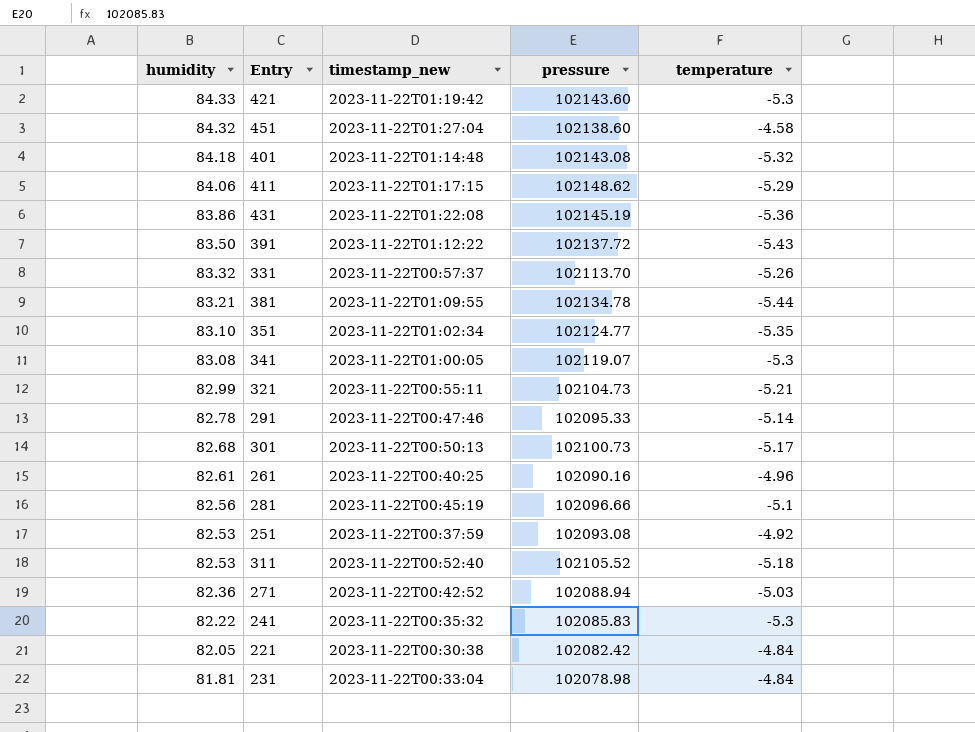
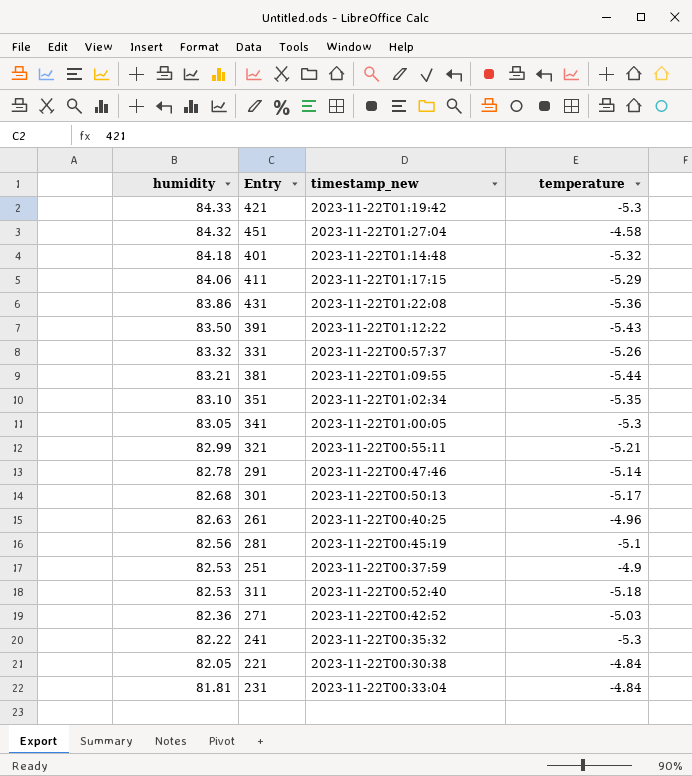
column pressure | position: 4 -> none
341 | humidity: 83.08 -> 83.05
261 | humidity: 82.61 -> 82.63
251 | temperature: -4.92 -> -4.9

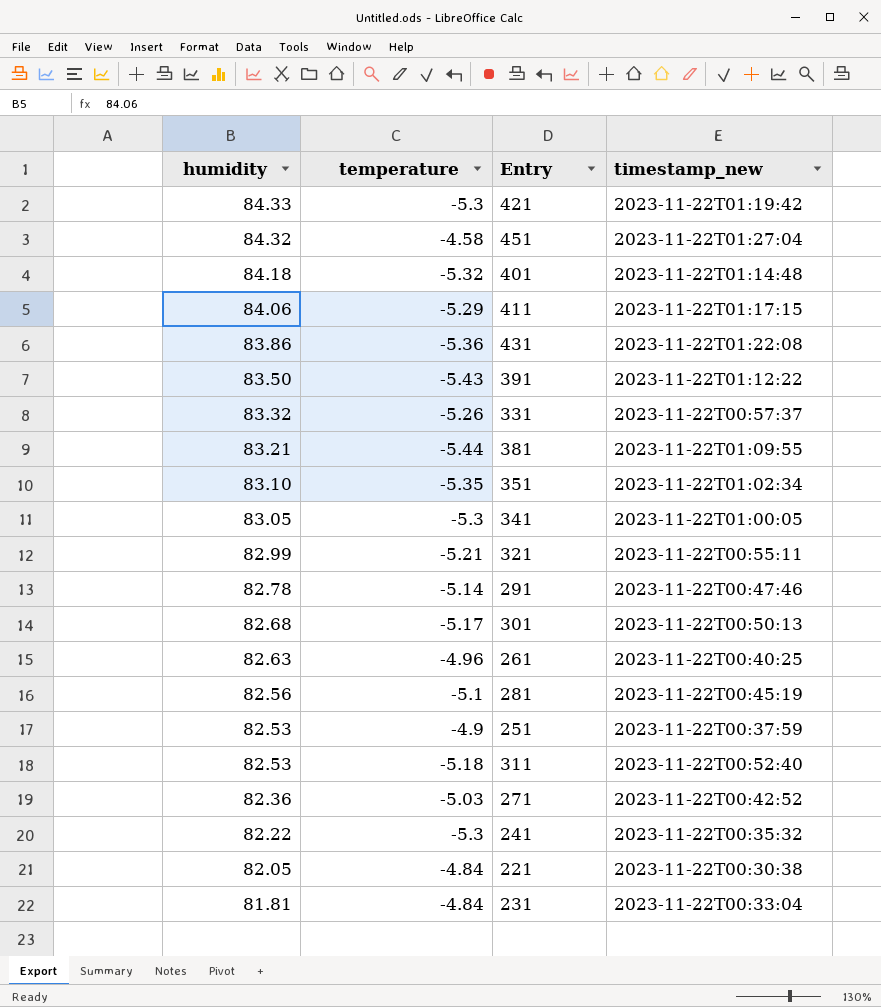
column temperature | position: 4 -> 2

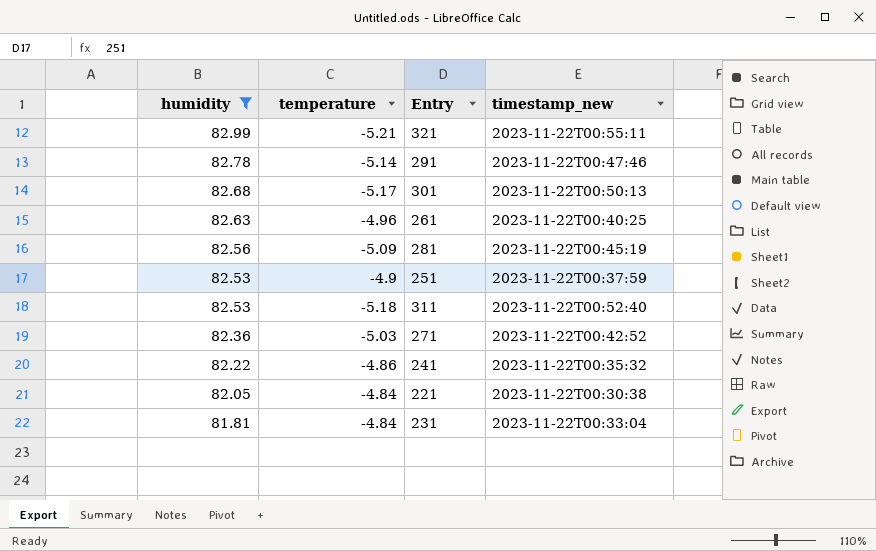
filter: none -> humidity <= 82.99
281 | temperature: -5.1 -> -5.09
241 | temperature: -5.3 -> -4.86

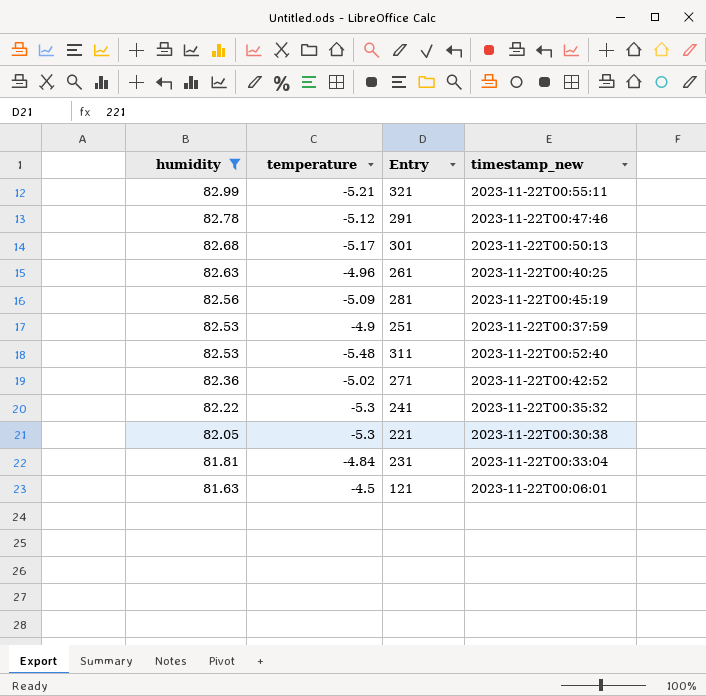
291 | temperature: -5.14 -> -5.12
311 | temperature: -5.18 -> -5.48
271 | temperature: -5.03 -> -5.02
241 | temperature: -4.86 -> -5.3
221 | temperature: -4.84 -> -5.3
row 121: none -> 81.63 | -4.5 | 2023-11-22T00:06:01

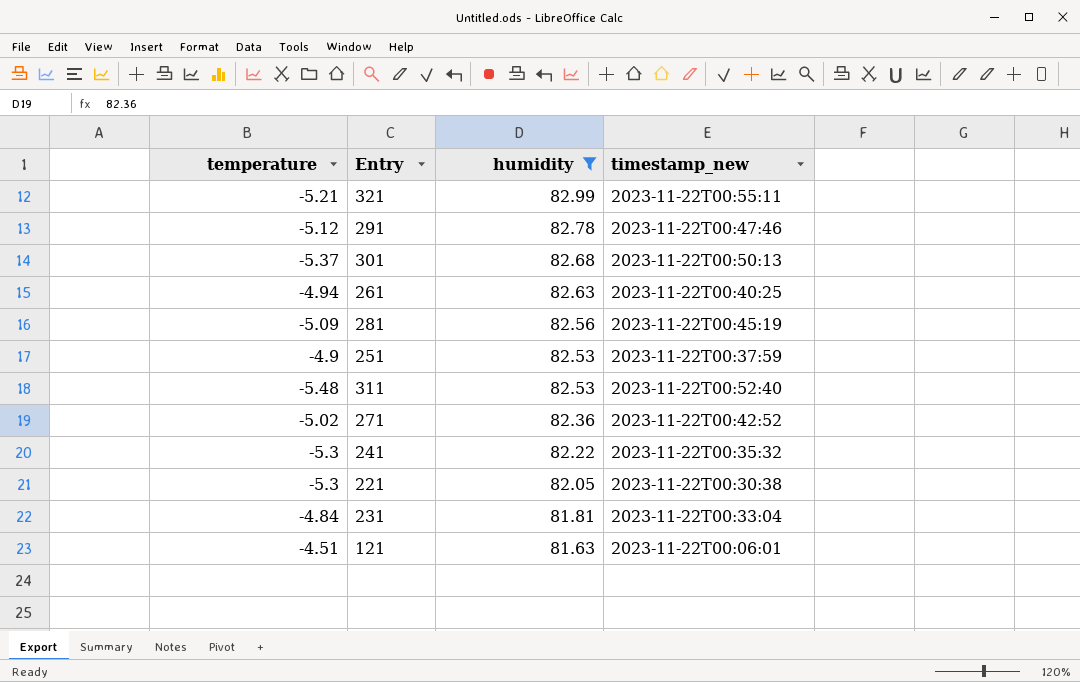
column humidity | position: 1 -> 3
301 | temperature: -5.17 -> -5.37
261 | temperature: -4.96 -> -4.94
121 | temperature: -4.5 -> -4.51

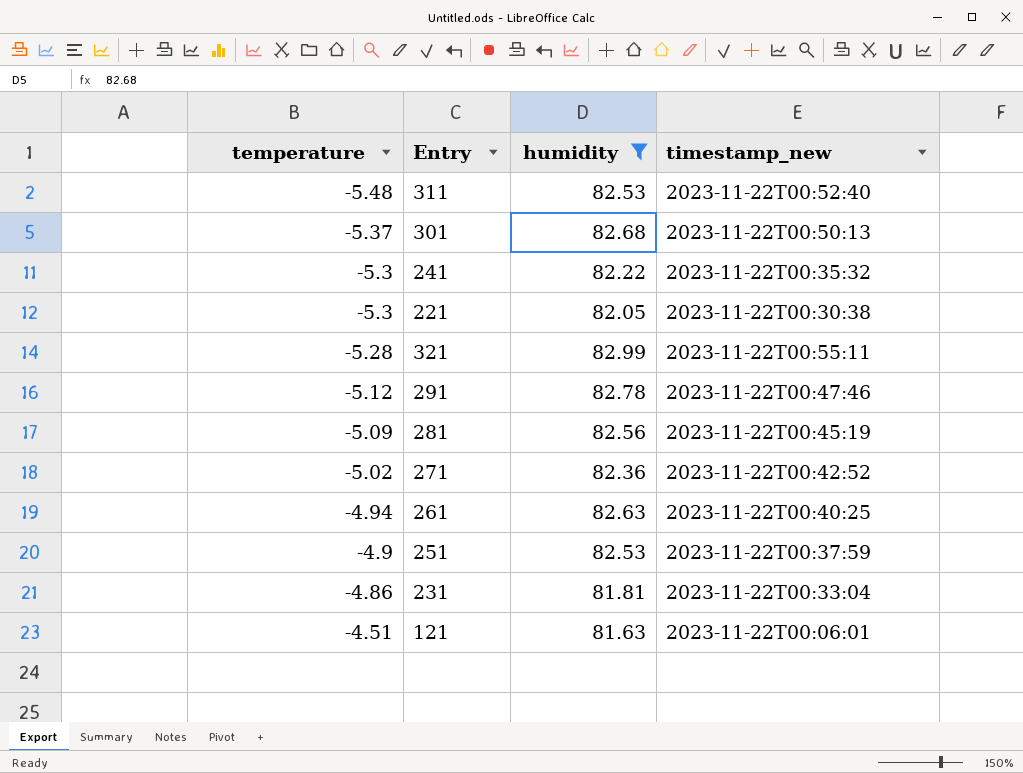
row order: humidity descending -> temperature ascending
321 | temperature: -5.21 -> -5.28
231 | temperature: -4.84 -> -4.86

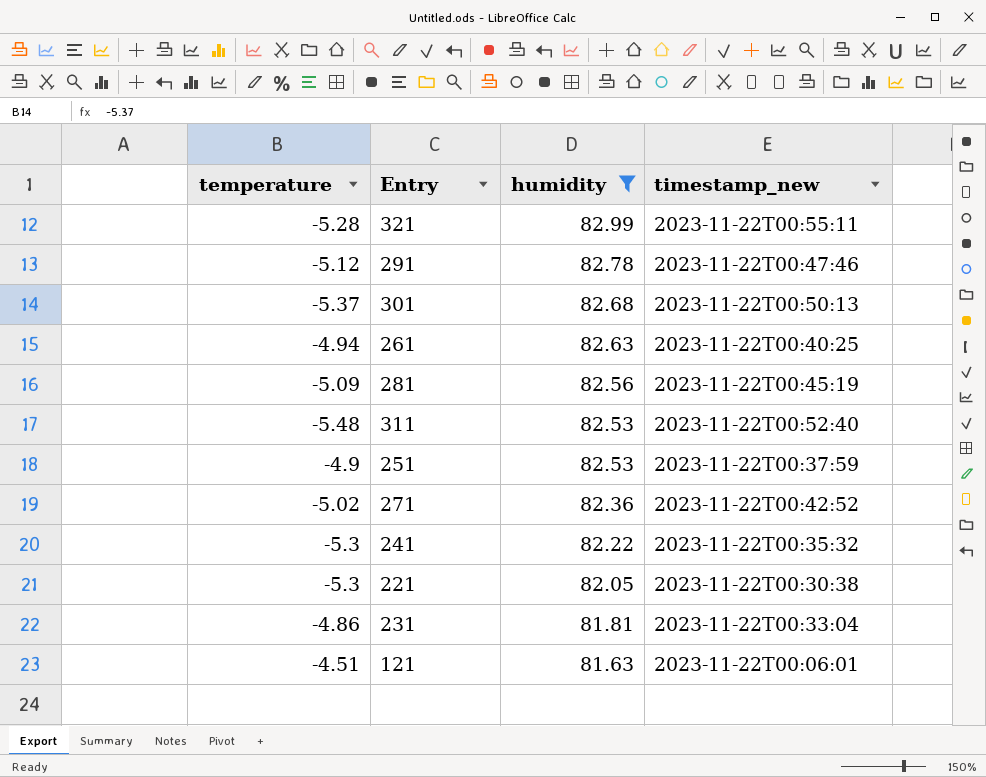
row order: temperature ascending -> humidity descending

